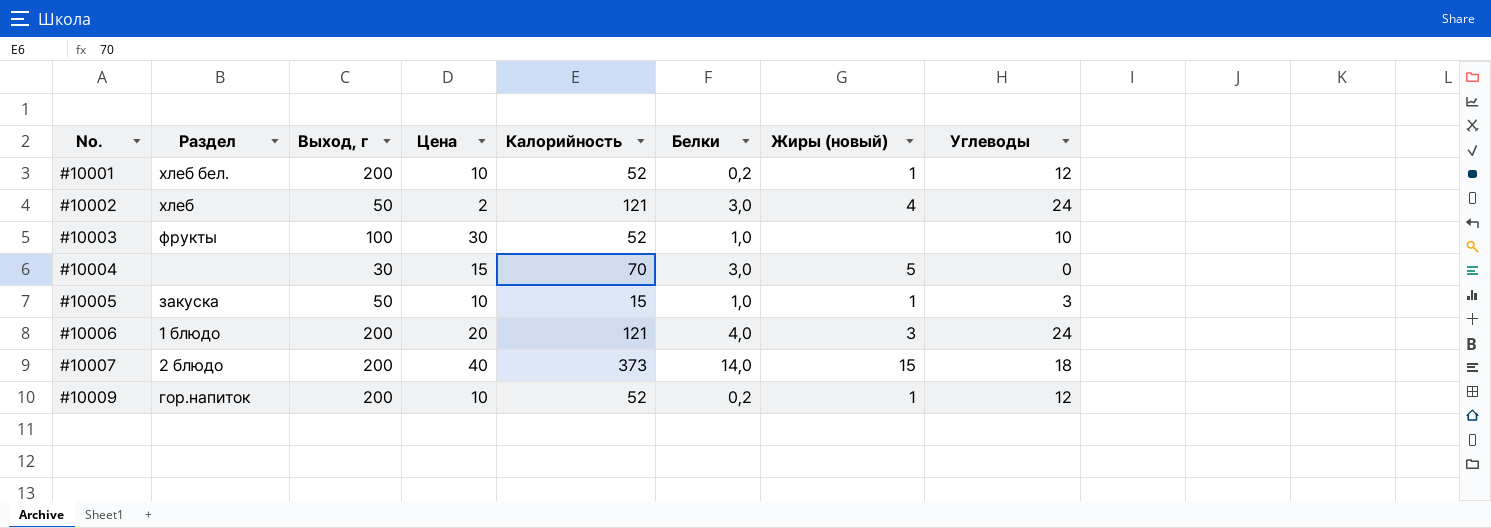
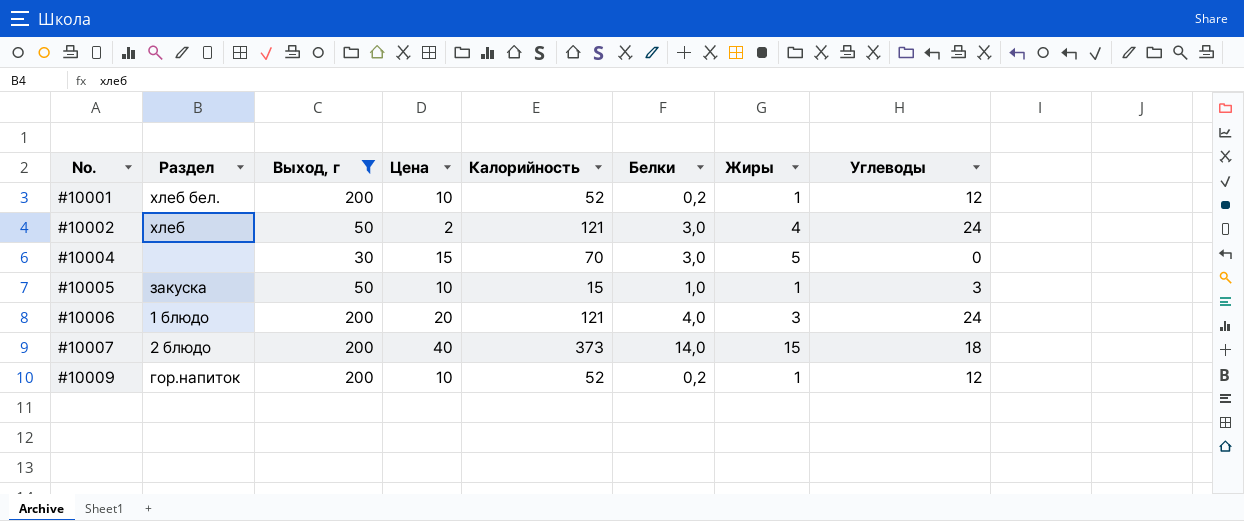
filter: none -> Выход, г != 100
column name: Жиры (новый) -> Жиры

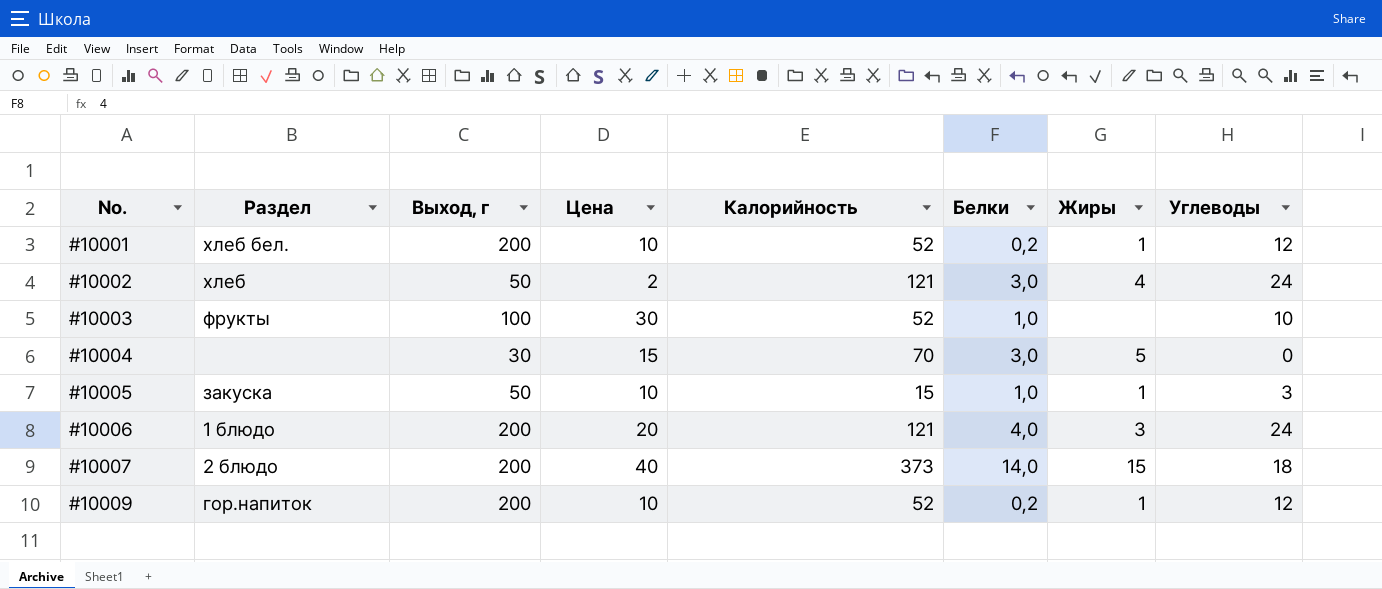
filter: Выход, г != 100 -> none

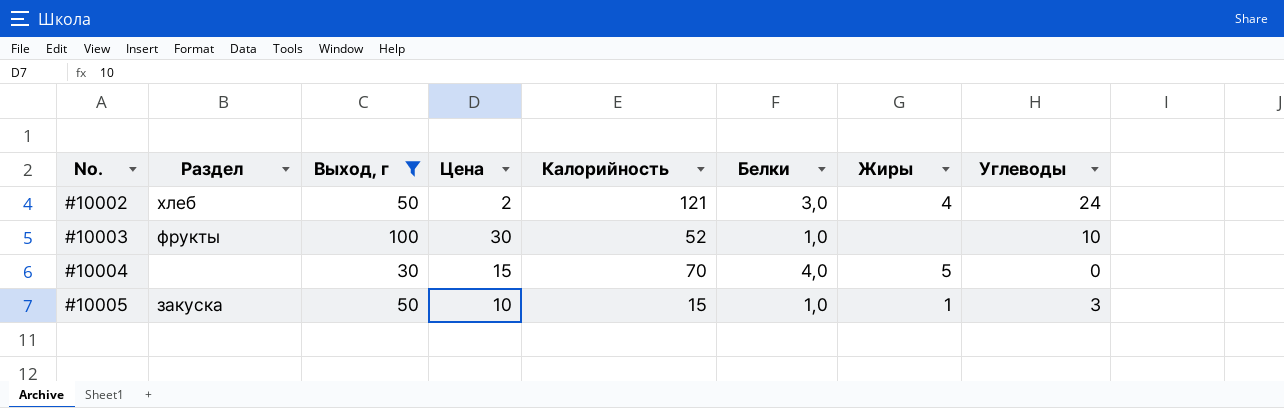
filter: none -> Выход, г != 200
#10004 | Белки: 3,0 -> 4,0

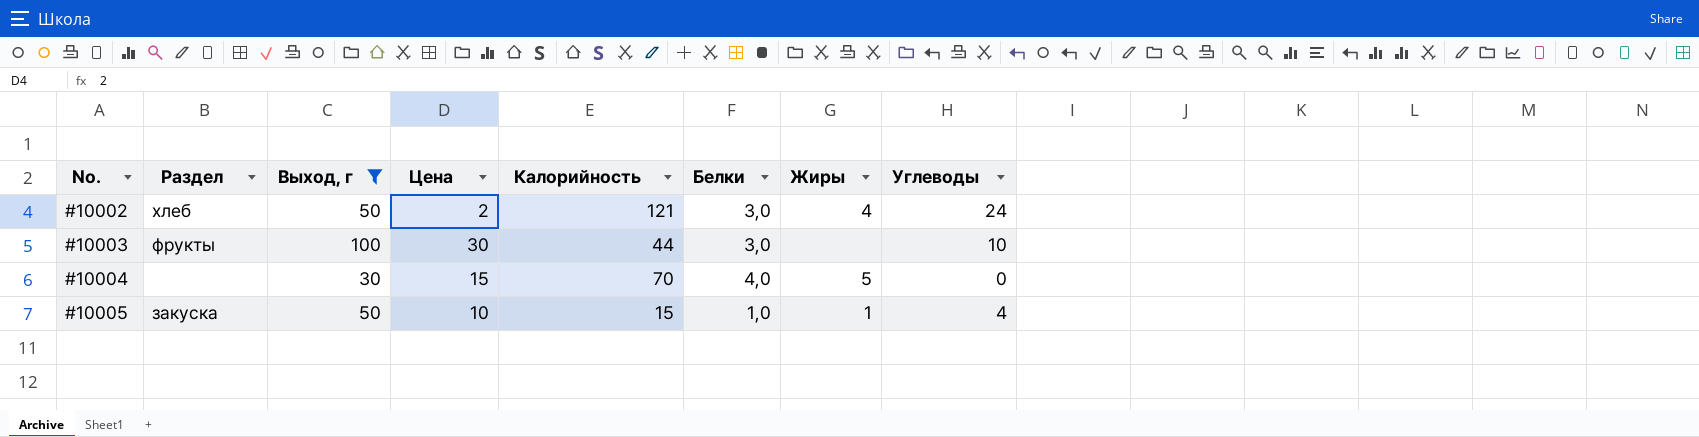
#10003 | Калорийность: 52 -> 44
#10003 | Белки: 1,0 -> 3,0
#10005 | Углеводы: 3 -> 4

